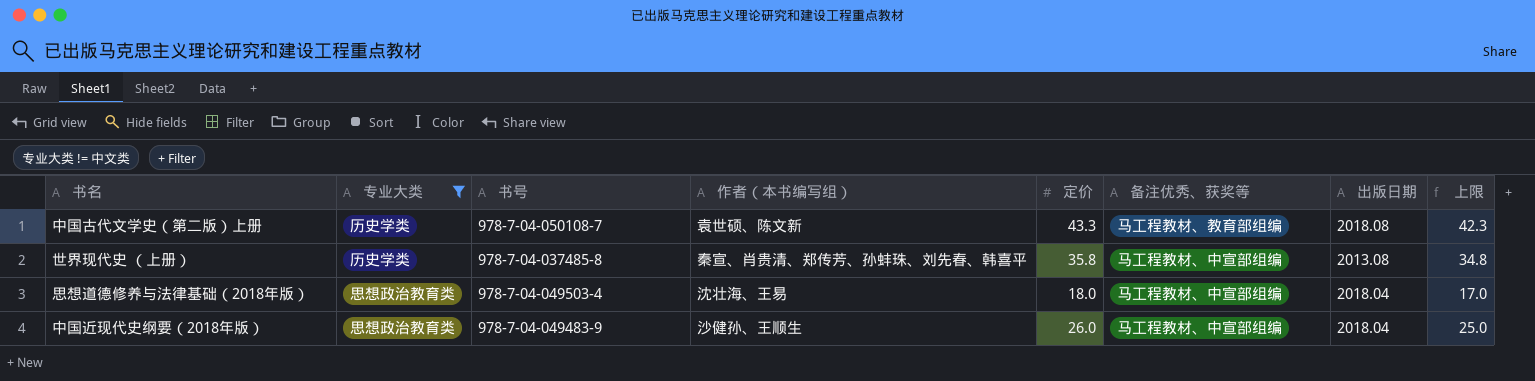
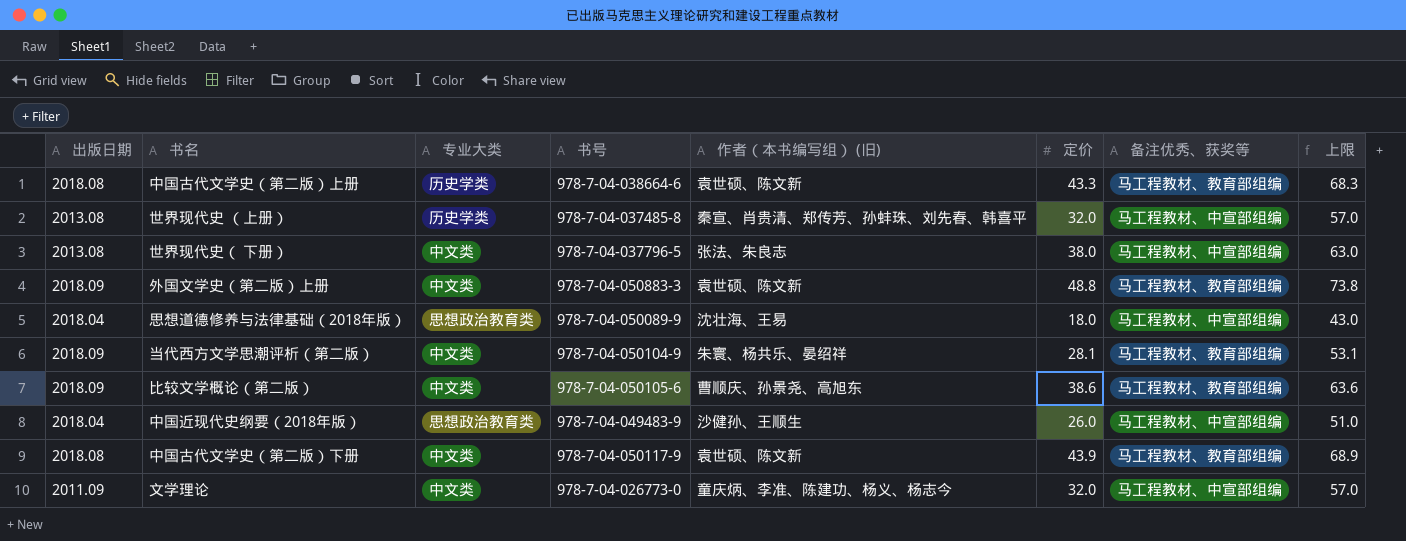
filter: 专业大类 != 中文类 -> none
column 出版日期 | position: 7 -> 1
column name: 作者（本书编写组） -> 作者（本书编写组） (旧)
column 上限 | formula: [定价] - 1 -> [定价] + 25
中国古代文学史（第二版）上册 | 书号: 978-7-04-050108-7 -> 978-7-04-038664-6
世界现代史 （上册） | 定价: 35.8 -> 32.0
思想道德修养与法律基础（2018年版） | 书号: 978-7-04-049503-4 -> 978-7-04-050089-9

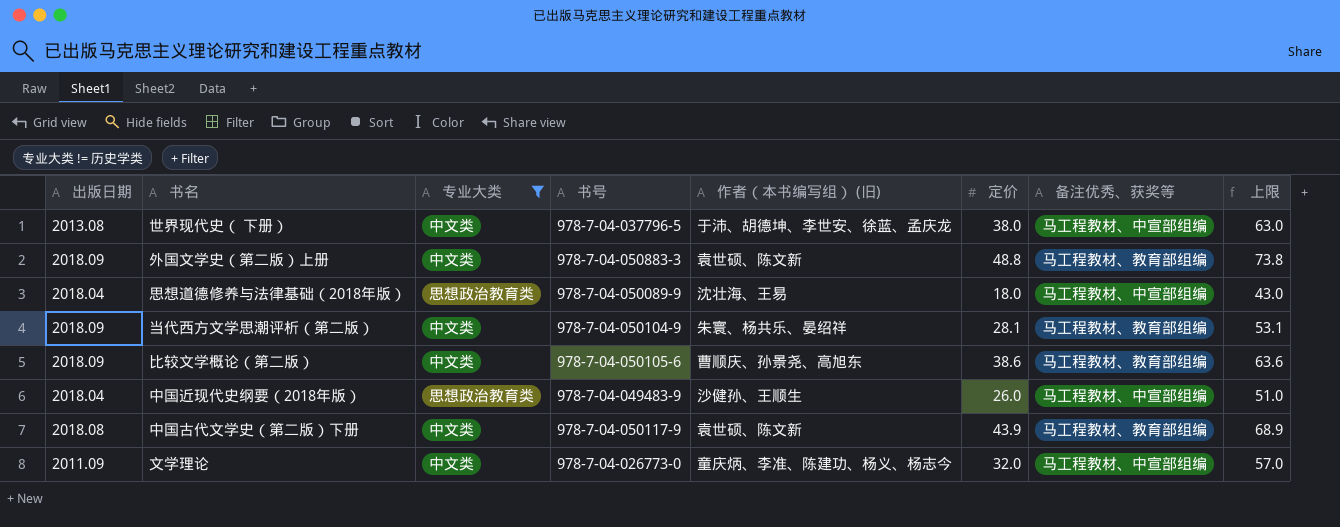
filter: none -> 专业大类 != 历史学类
世界现代史（ 下册） | 作者（本书编写组） (旧): 张法、朱良志 -> 于沛、胡德坤、李世安、徐蓝、孟庆龙

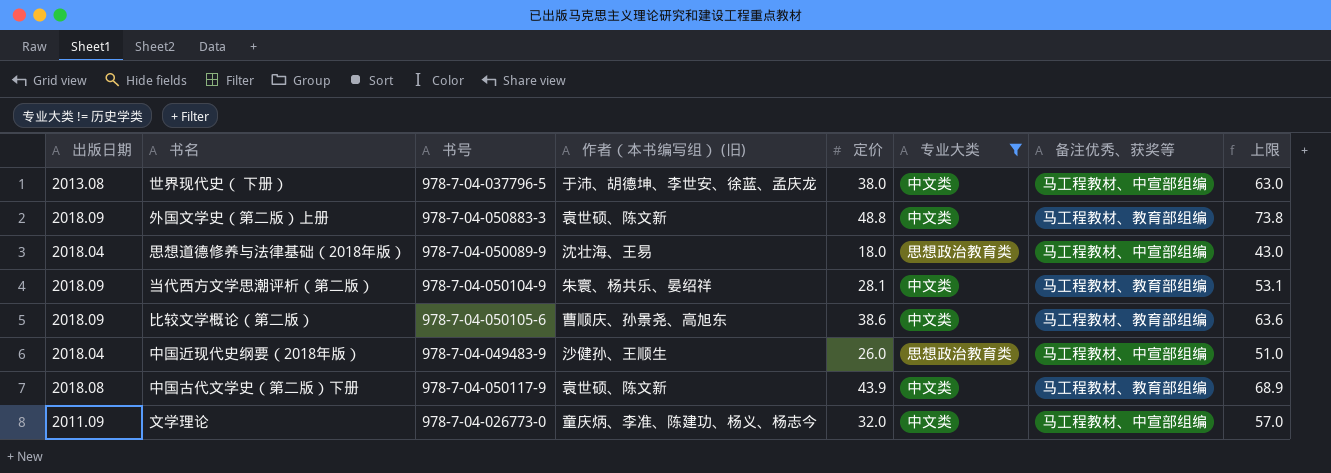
column 专业大类 | position: 3 -> 6

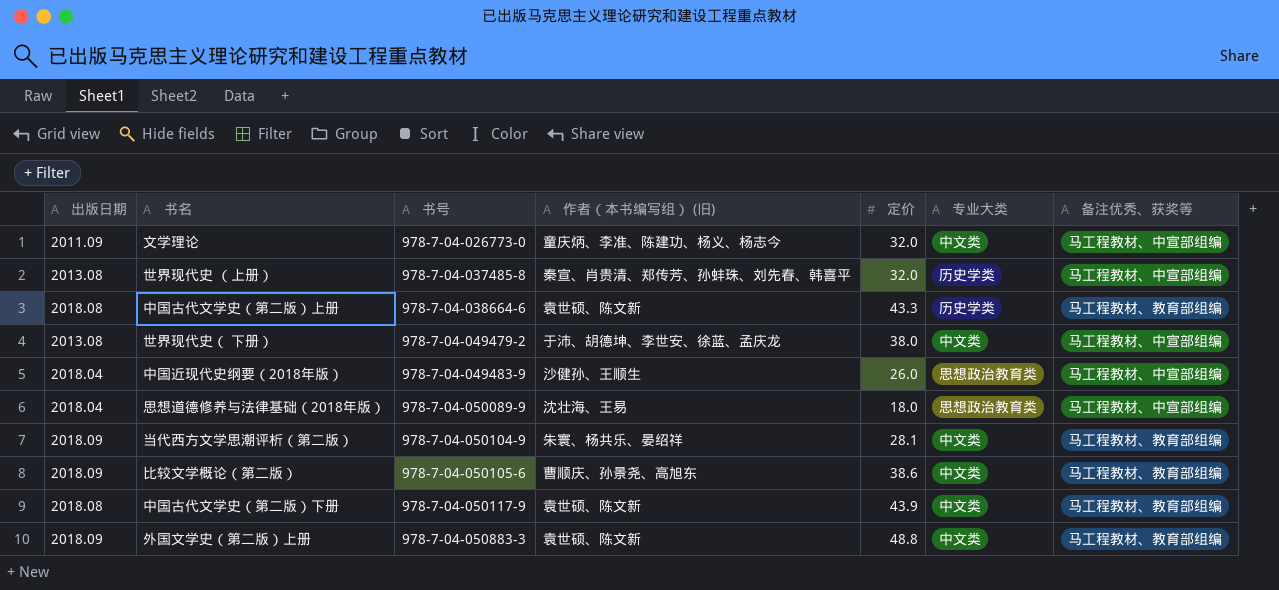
filter: 专业大类 != 历史学类 -> none
row order: none -> 书号 ascending
column 上限 | formula: [定价] + 25 -> none
世界现代史（ 下册） | 书号: 978-7-04-037796-5 -> 978-7-04-049479-2

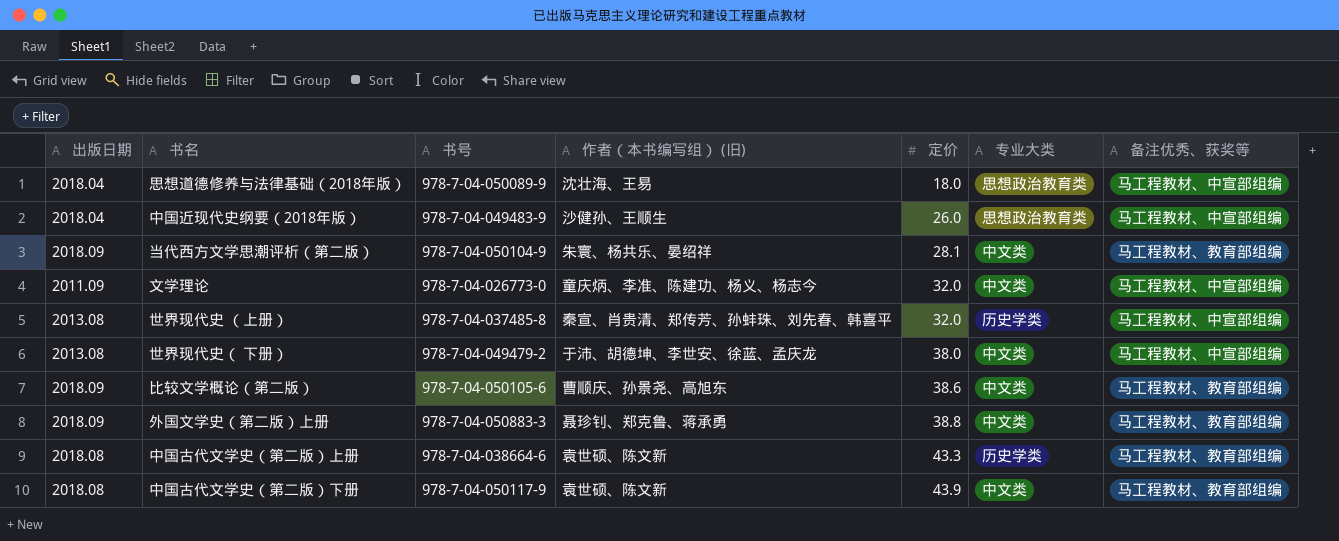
row order: 书号 ascending -> 定价 ascending
外国文学史（第二版）上册 | 作者（本书编写组） (旧): 袁世硕、陈文新 -> 聂珍钊、郑克鲁、蒋承勇
外国文学史（第二版）上册 | 定价: 48.8 -> 38.8

